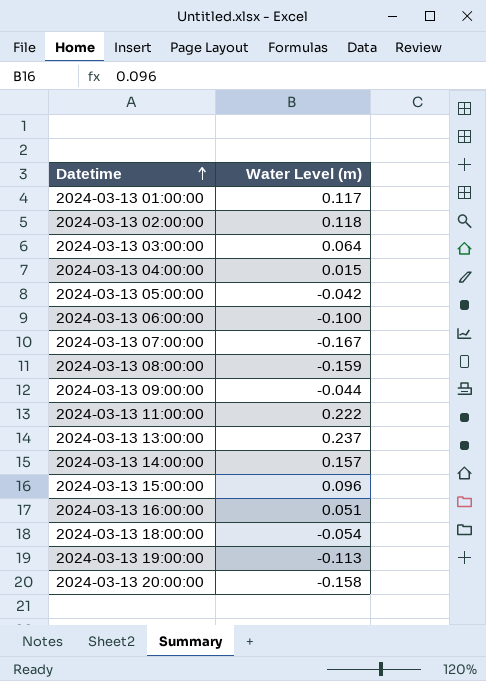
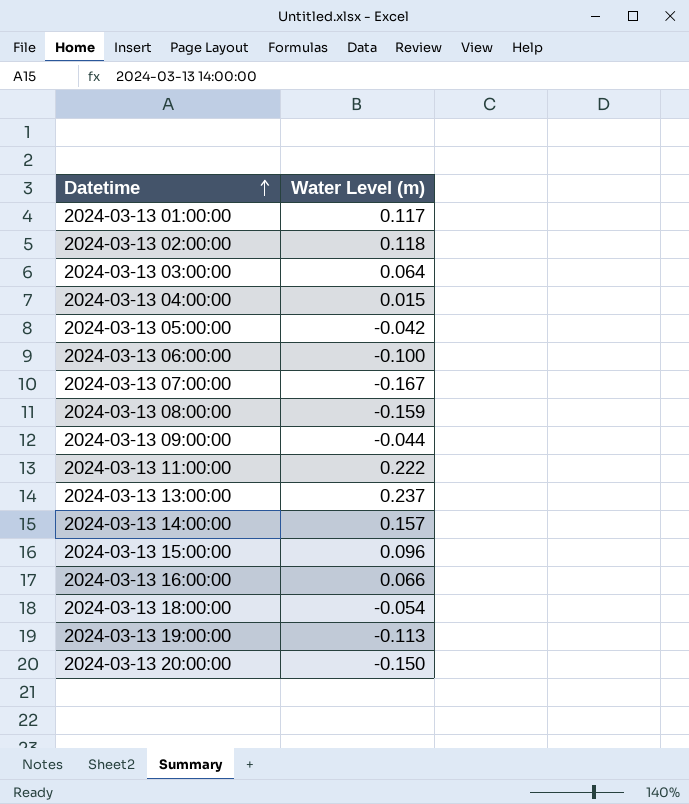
2024-03-13 16:00:00 | Water Level (m): 0.051 -> 0.066
2024-03-13 20:00:00 | Water Level (m): -0.158 -> -0.150

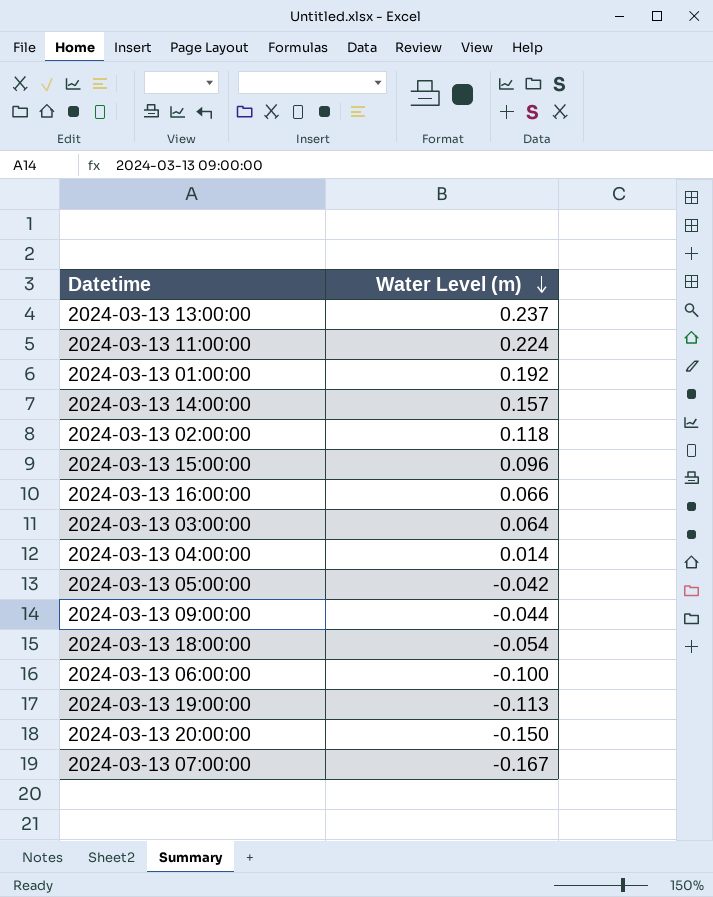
row order: Datetime ascending -> Water Level (m) descending
row 2024-03-13 08:00:00: -0.159 -> none
2024-03-13 11:00:00 | Water Level (m): 0.222 -> 0.224
2024-03-13 01:00:00 | Water Level (m): 0.117 -> 0.192
2024-03-13 04:00:00 | Water Level (m): 0.015 -> 0.014

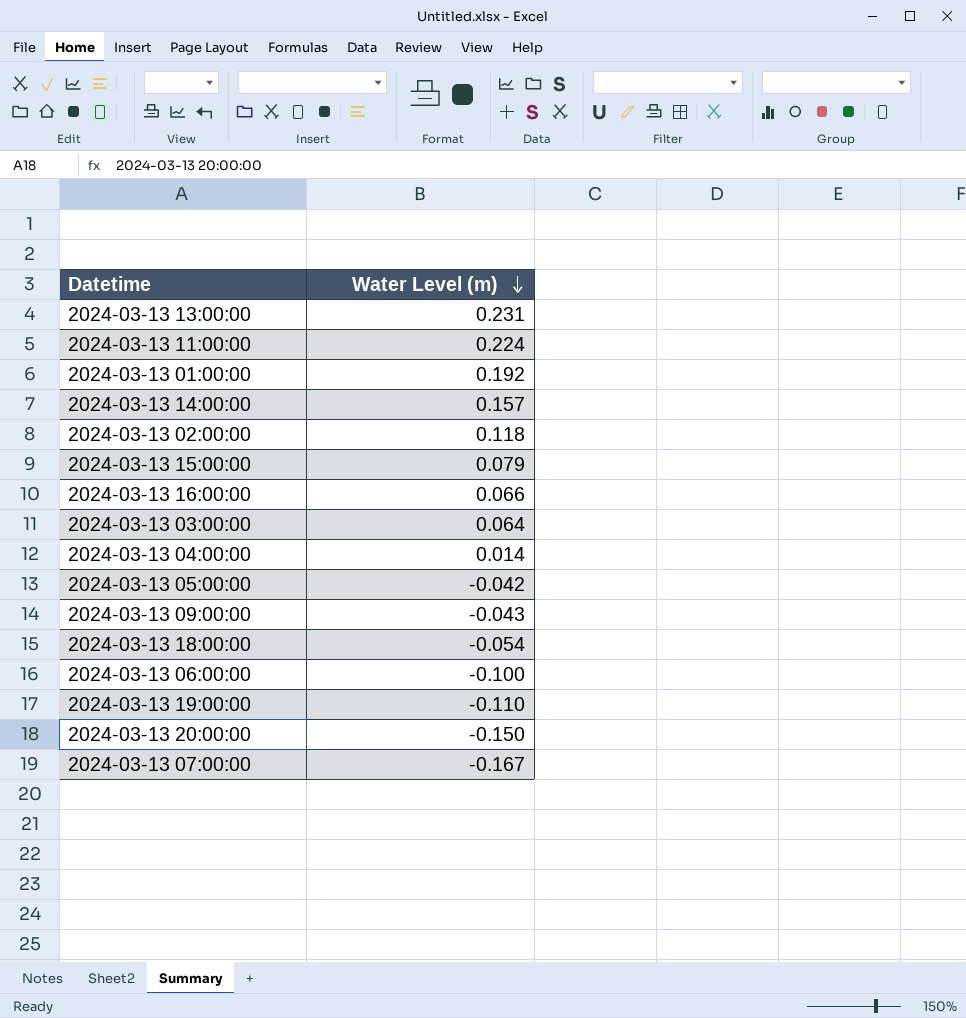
2024-03-13 13:00:00 | Water Level (m): 0.237 -> 0.231
2024-03-13 15:00:00 | Water Level (m): 0.096 -> 0.079
2024-03-13 09:00:00 | Water Level (m): -0.044 -> -0.043
2024-03-13 19:00:00 | Water Level (m): -0.113 -> -0.110

